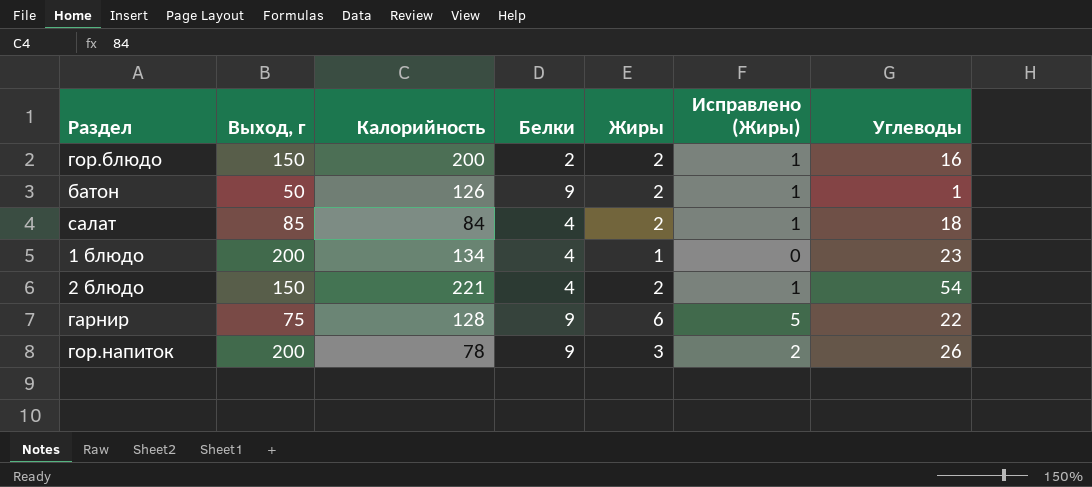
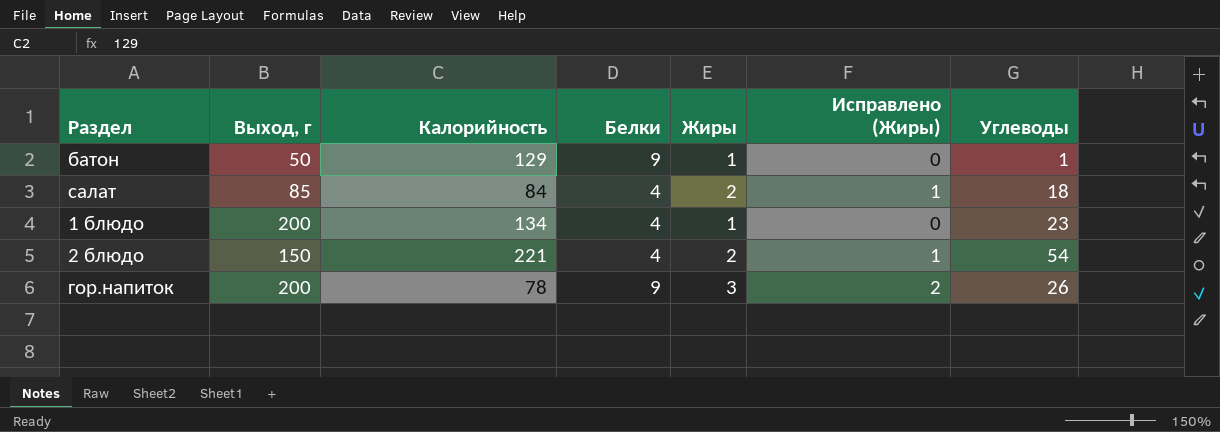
row гор.блюдо: 150 | 200 | 2 | 2 | 1 | 16 -> none
row гарнир: 75 | 128 | 9 | 6 | 5 | 22 -> none
батон | Калорийность: 126 -> 129
батон | Жиры: 2 -> 1
батон | Исправлено (Жиры): 1 -> 0

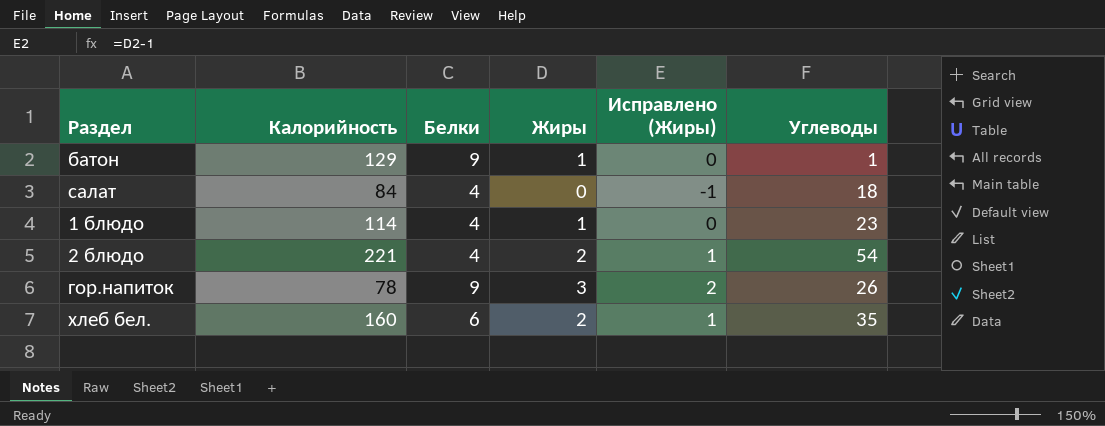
column Выход, г | position: 2 -> none
салат | Жиры: 2 -> 0
салат | Исправлено (Жиры): 1 -> -1
1 блюдо | Калорийность: 134 -> 114
row хлеб бел.: none -> 160 | 6 | 2 | 1 | 35

